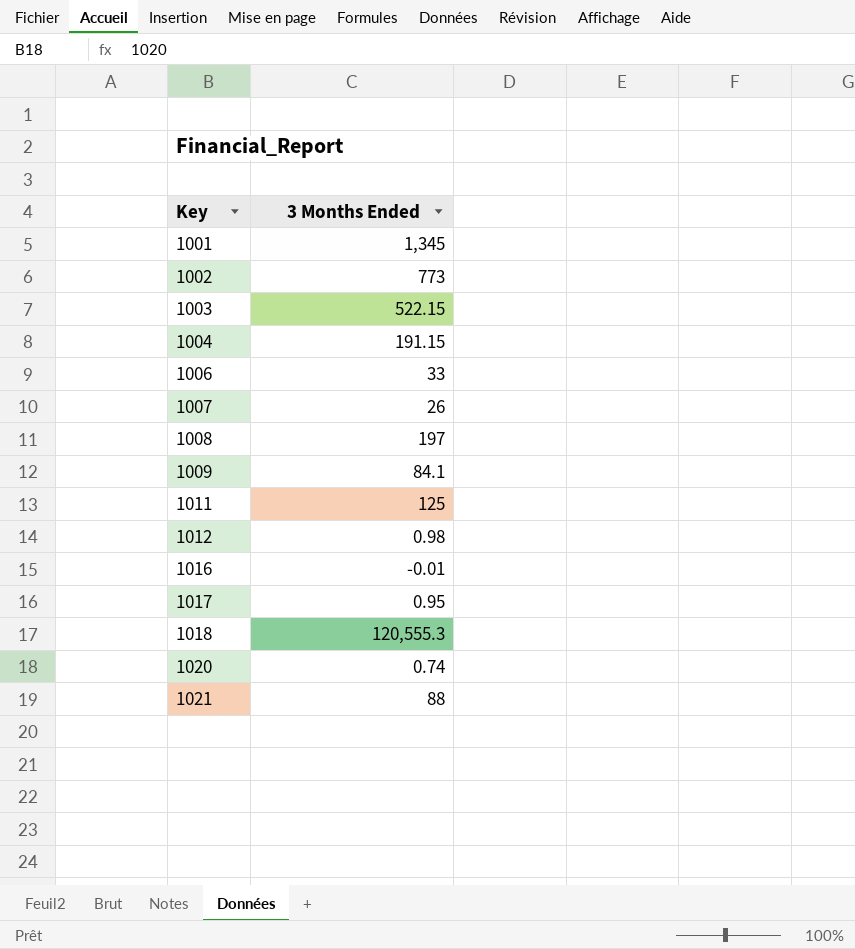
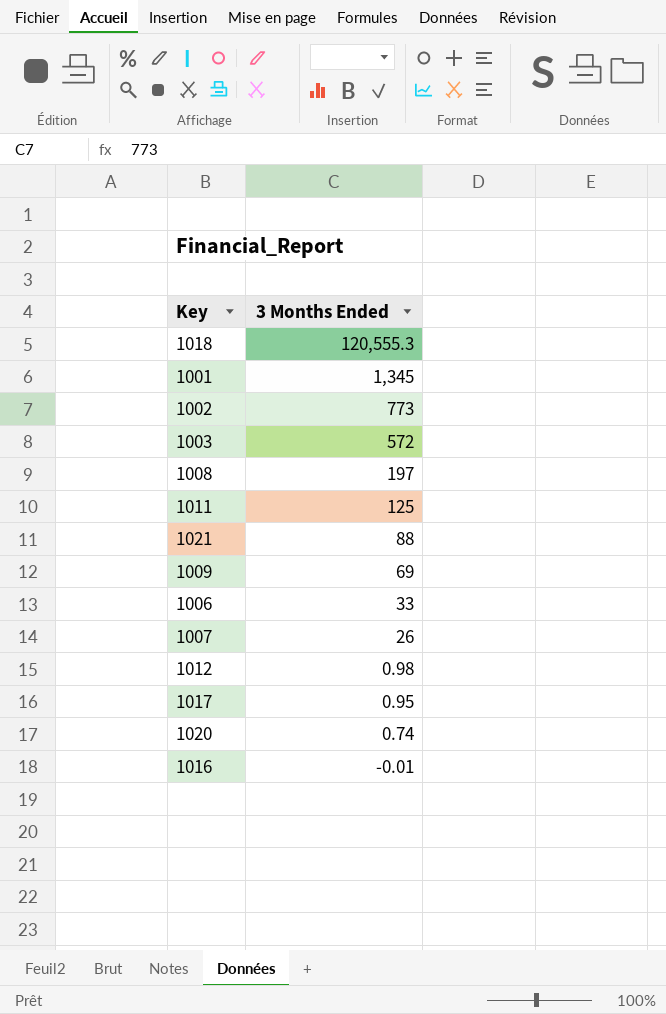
row order: Key ascending -> 3 Months Ended descending
row 1004: 191.15 -> none
1003 | 3 Months Ended: 522.15 -> 572
1009 | 3 Months Ended: 84.1 -> 69

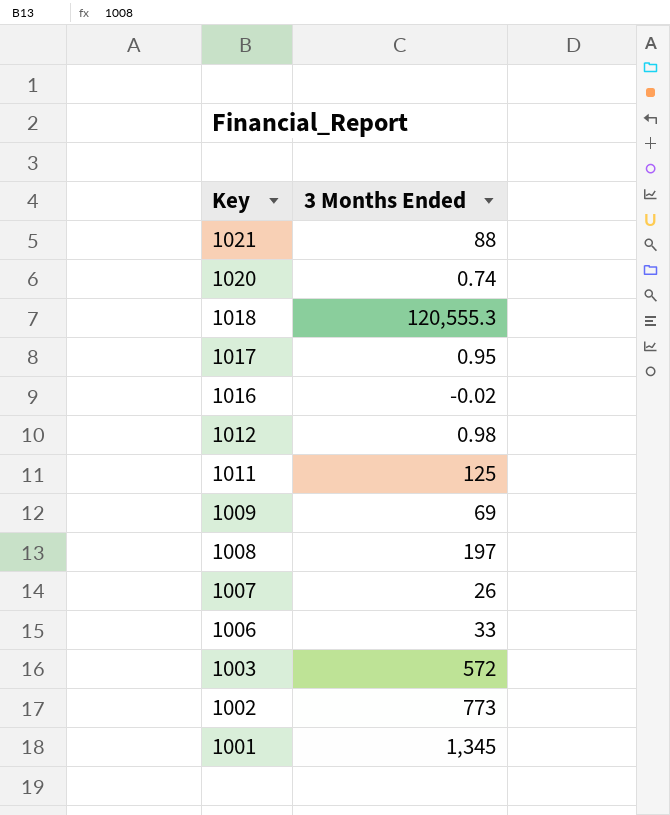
row order: 3 Months Ended descending -> Key descending
1016 | 3 Months Ended: -0.01 -> -0.02

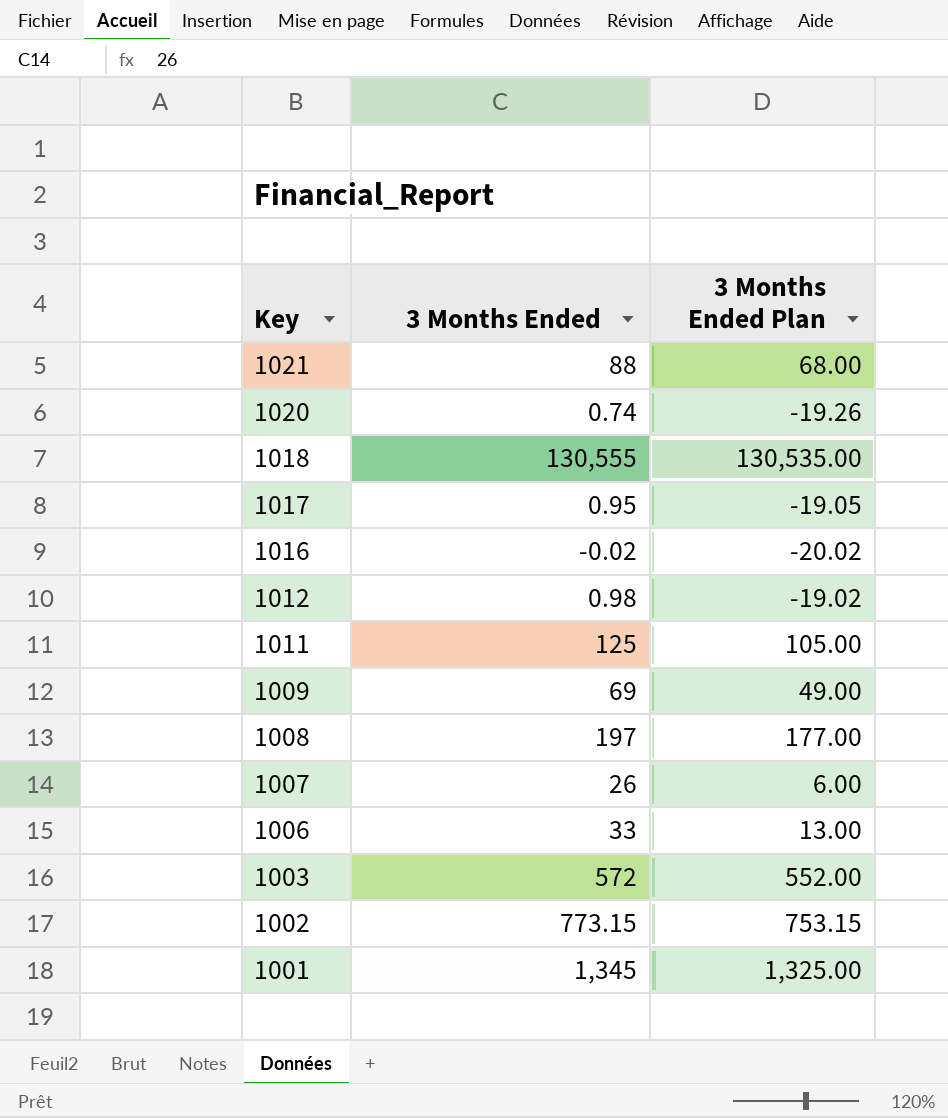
column 3 Months Ended Plan | formula: none -> [3 Months Ended] - 20
1018 | 3 Months Ended: 120,555.3 -> 130,555
1002 | 3 Months Ended: 773 -> 773.15

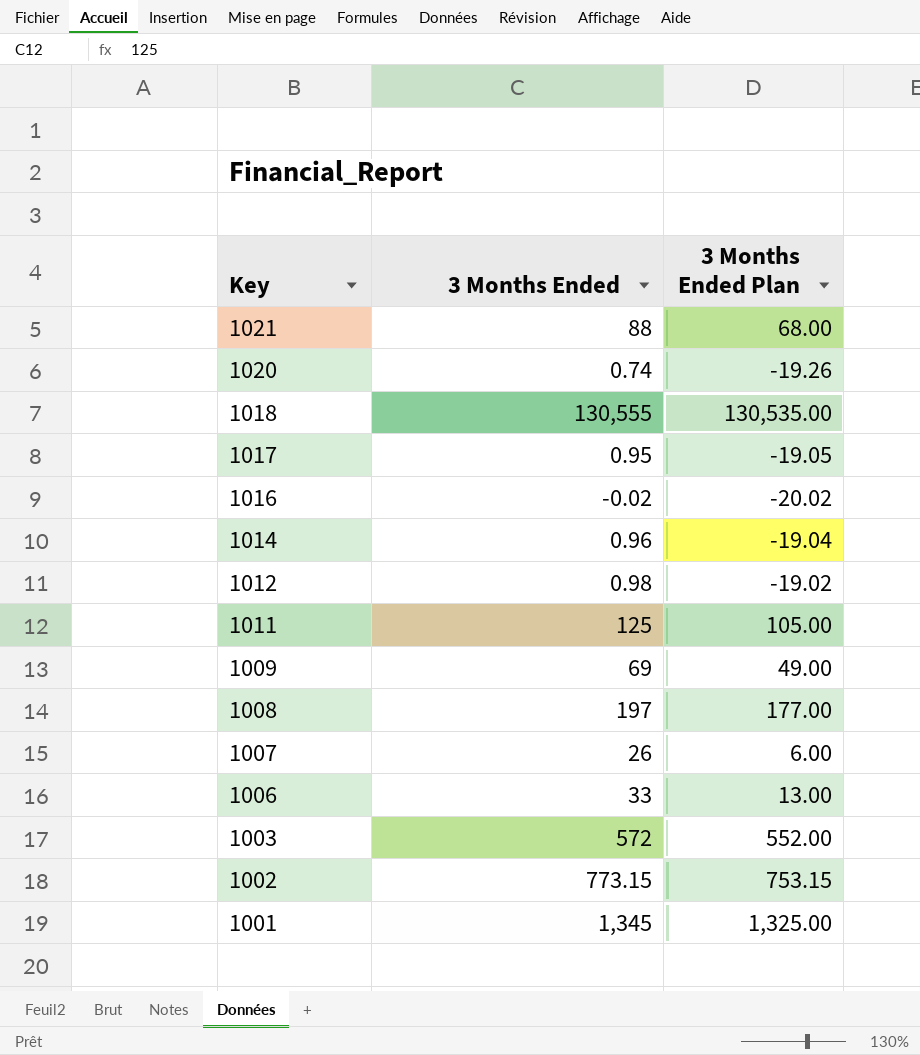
row 1014: none -> 0.96 | -19.04

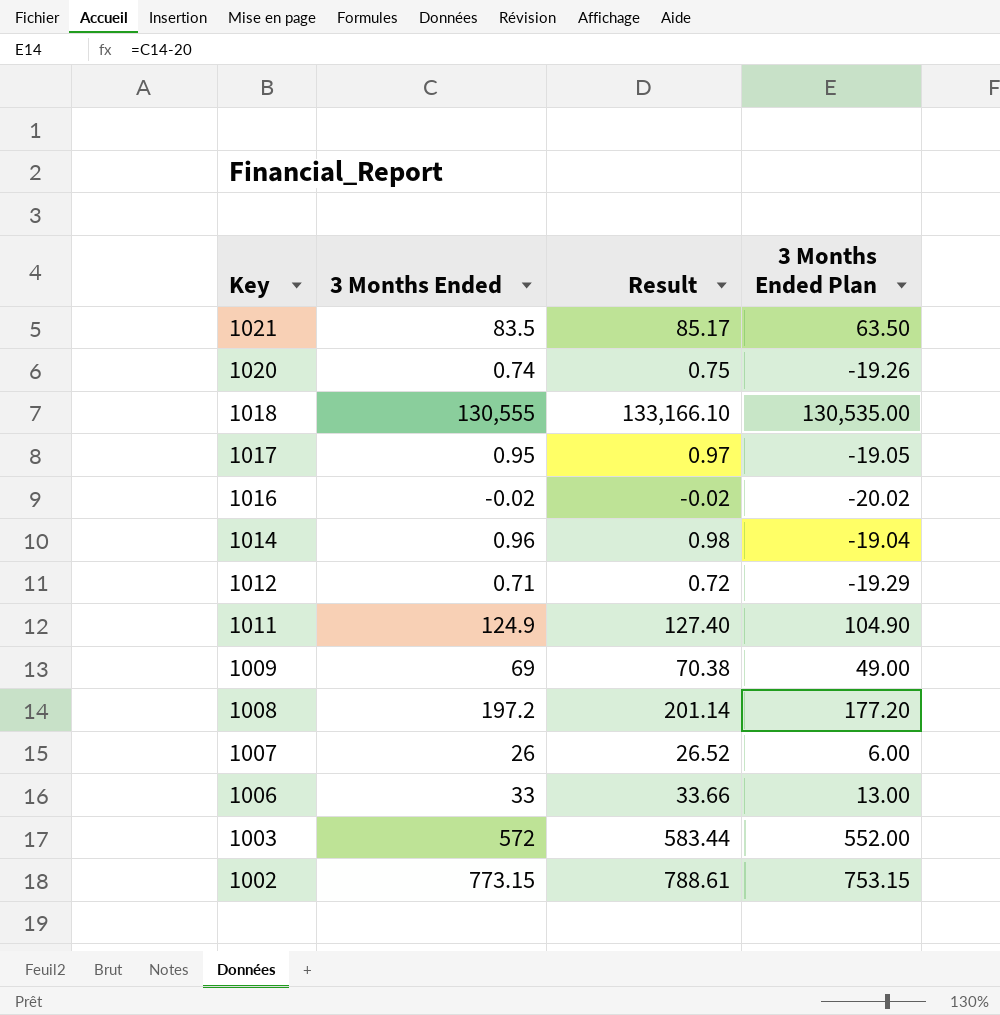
column Result | formula: none -> [3 Months Ended] * 1.02
row 1001: 1,345 | 1,325.00 -> none
1021 | 3 Months Ended: 88 -> 83.5
1021 | 3 Months Ended Plan: 68.00 -> 63.50
1012 | 3 Months Ended: 0.98 -> 0.71
1012 | 3 Months Ended Plan: -19.02 -> -19.29
1011 | 3 Months Ended: 125 -> 124.9
1011 | 3 Months Ended Plan: 105.00 -> 104.90
1008 | 3 Months Ended: 197 -> 197.2
1008 | 3 Months Ended Plan: 177.00 -> 177.20

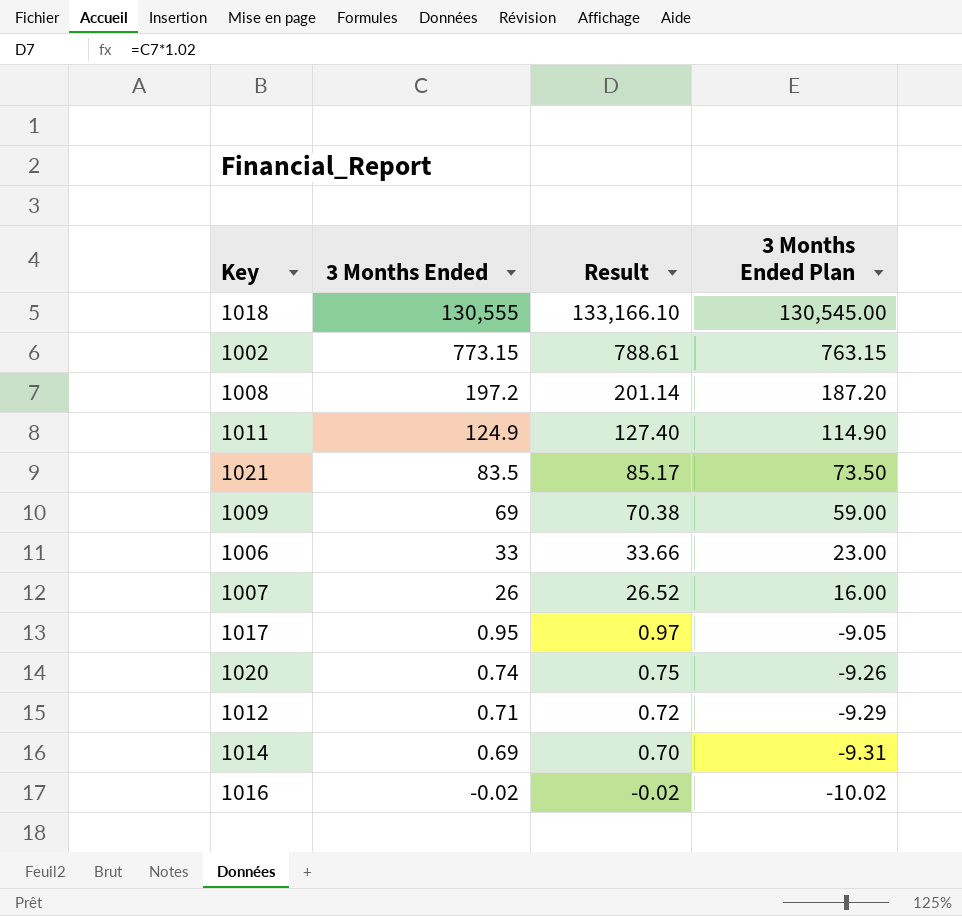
row order: Key descending -> 3 Months Ended descending
column 3 Months Ended Plan | formula: [3 Months Ended] - 20 -> [3 Months Ended] - 10
row 1003: 572 | 583.44 | 552.00 -> none
1014 | 3 Months Ended: 0.96 -> 0.69
1014 | Result: 0.98 -> 0.70

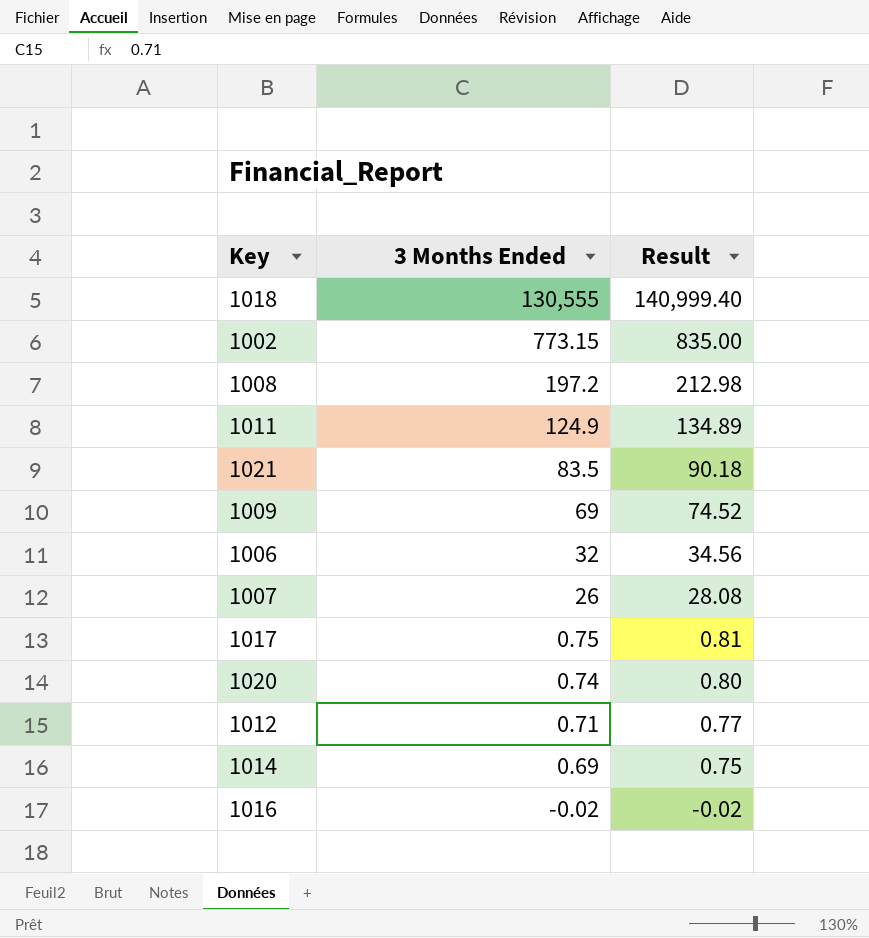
column 3 Months Ended Plan | formula: [3 Months Ended] - 10 -> none
column Result | formula: [3 Months Ended] * 1.02 -> [3 Months Ended] * 1.08
1006 | 3 Months Ended: 33 -> 32
1017 | 3 Months Ended: 0.95 -> 0.75

